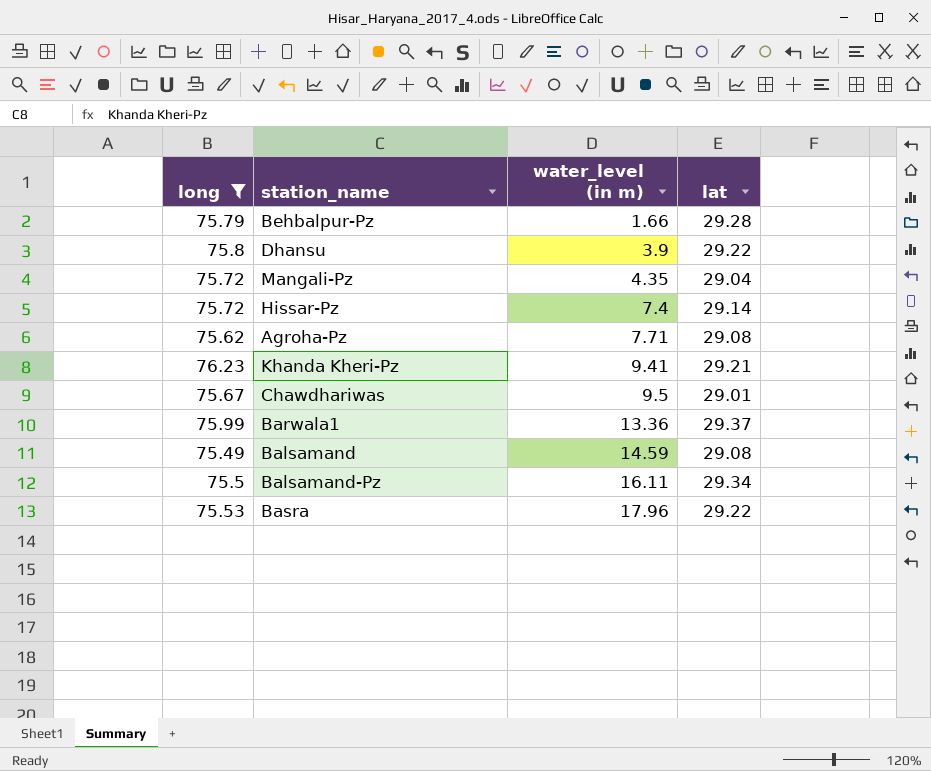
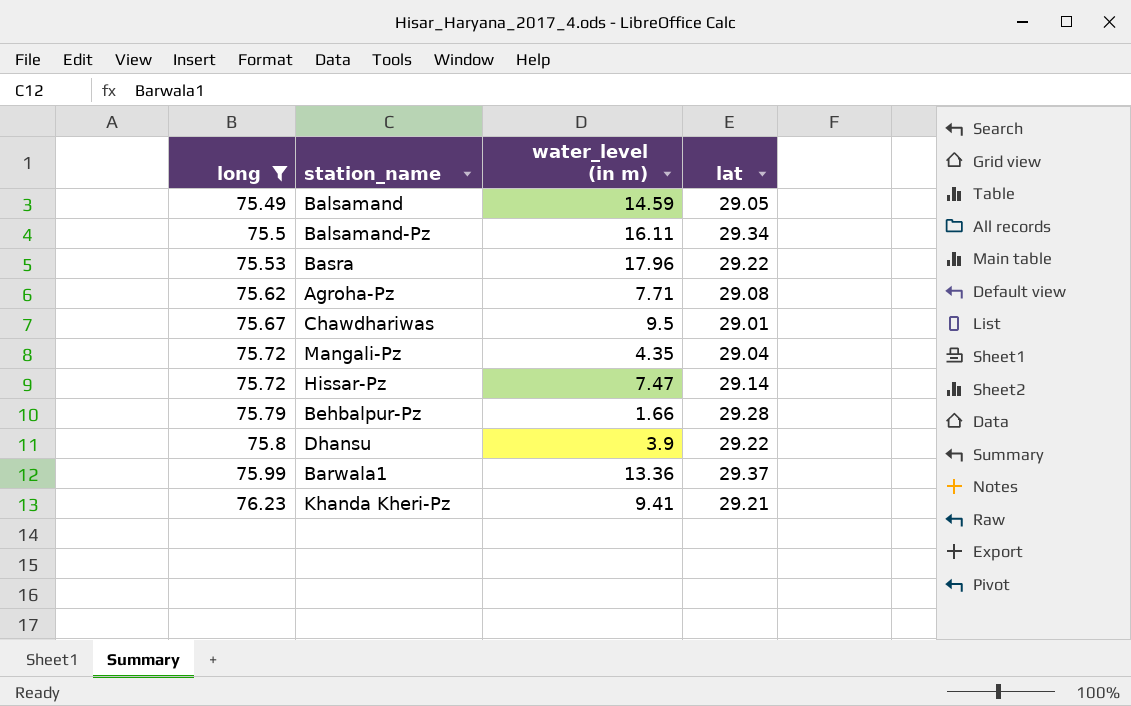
row order: water_level (in m) ascending -> long ascending
Balsamand | lat: 29.08 -> 29.05
Hissar-Pz | water_level (in m): 7.4 -> 7.47

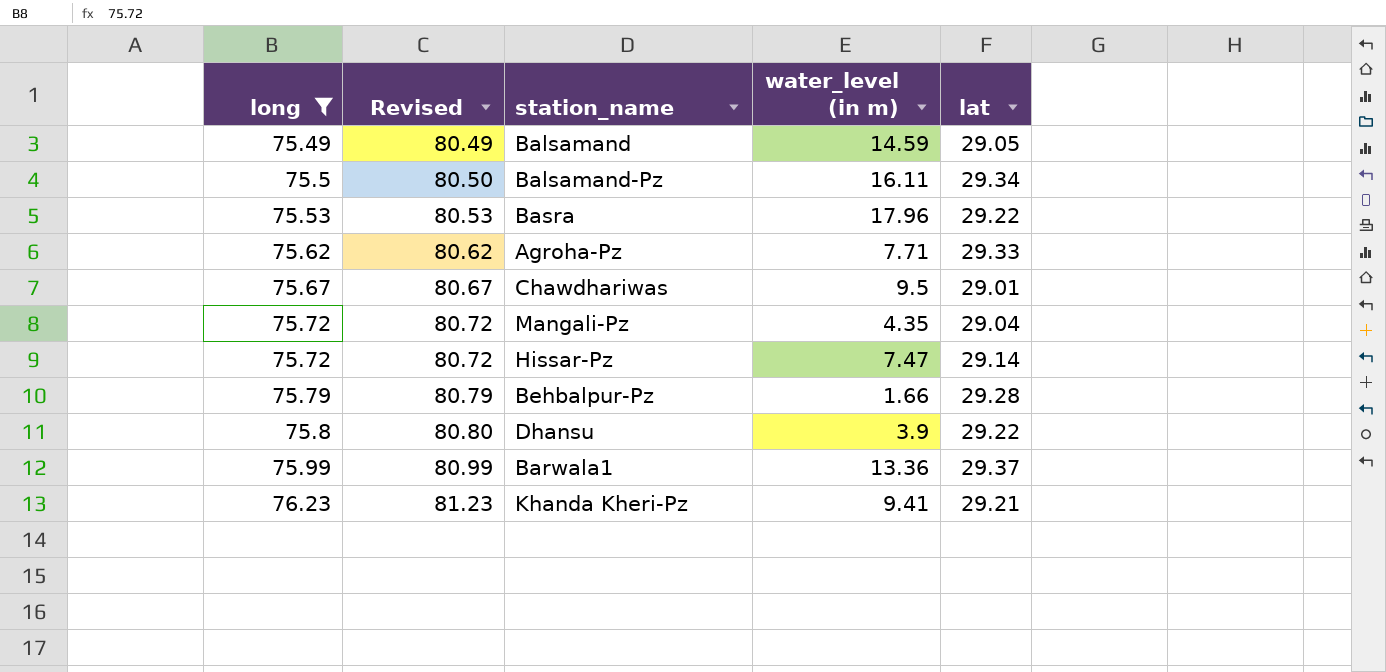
column Revised | formula: none -> [long] + 5
Agroha-Pz | lat: 29.08 -> 29.33

